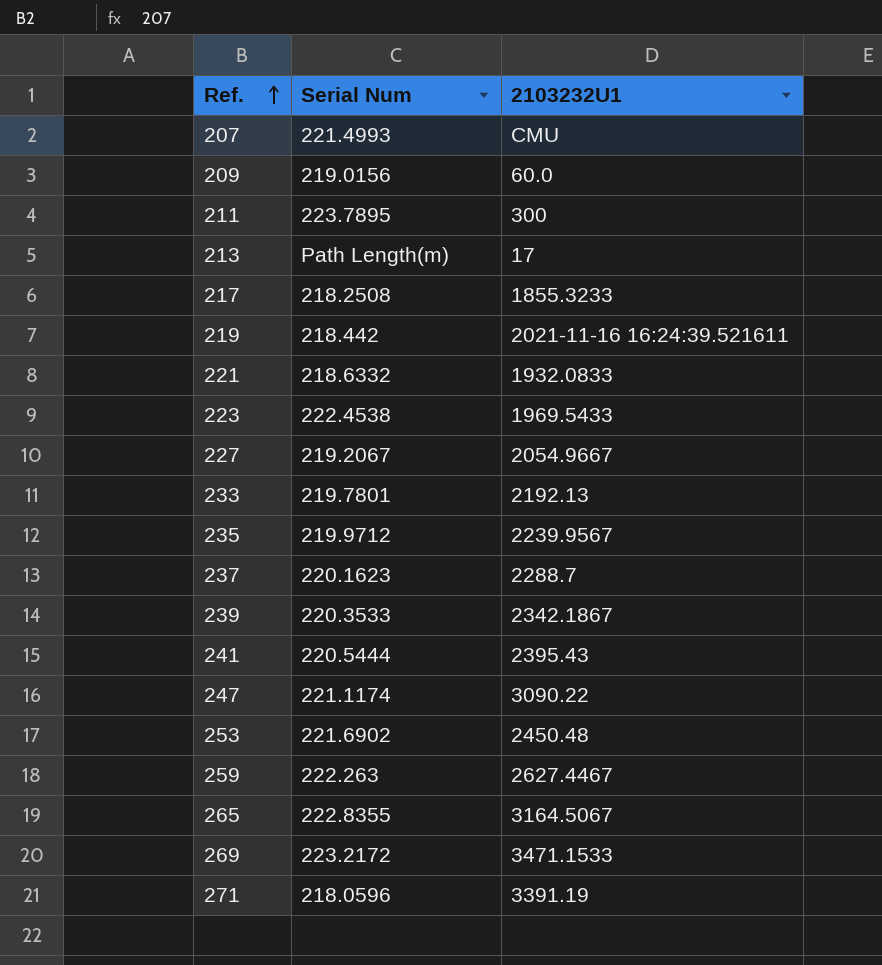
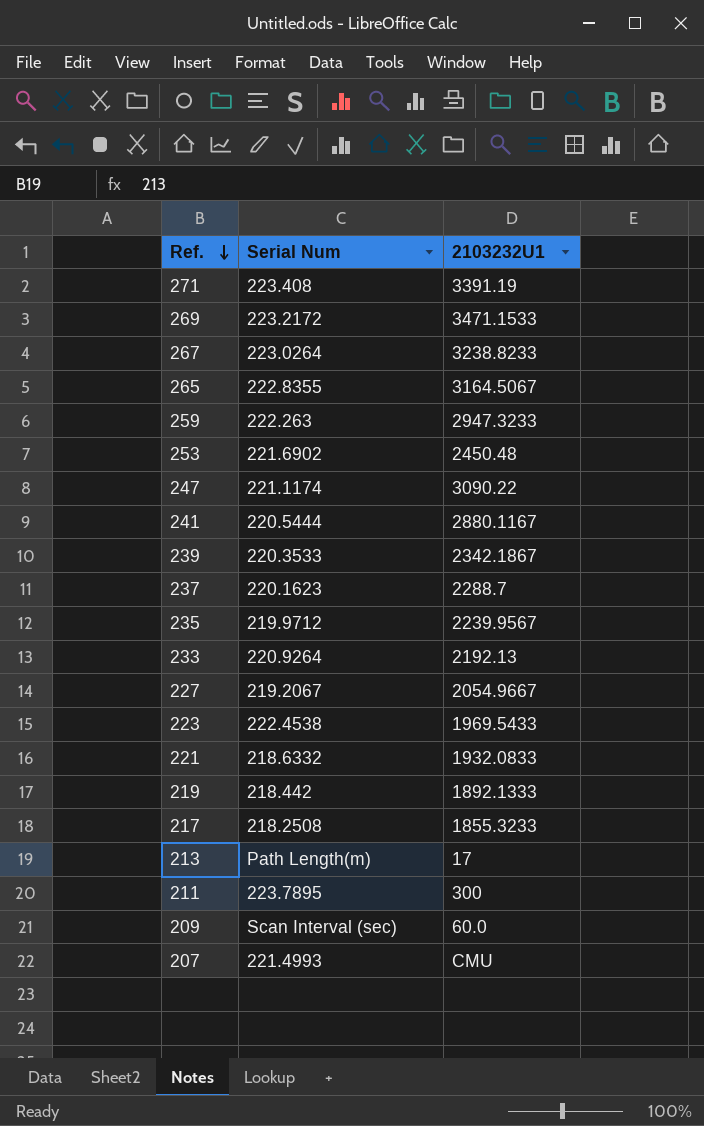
row order: Ref. ascending -> Ref. descending
271 | Serial Num: 218.0596 -> 223.408
row 267: none -> 223.0264 | 3238.8233
259 | 2103232U1: 2627.4467 -> 2947.3233
241 | 2103232U1: 2395.43 -> 2880.1167
233 | Serial Num: 219.7801 -> 220.9264
219 | 2103232U1: 2021-11-16 16:24:39.521611 -> 1892.1333
209 | Serial Num: 219.0156 -> Scan Interval (sec)

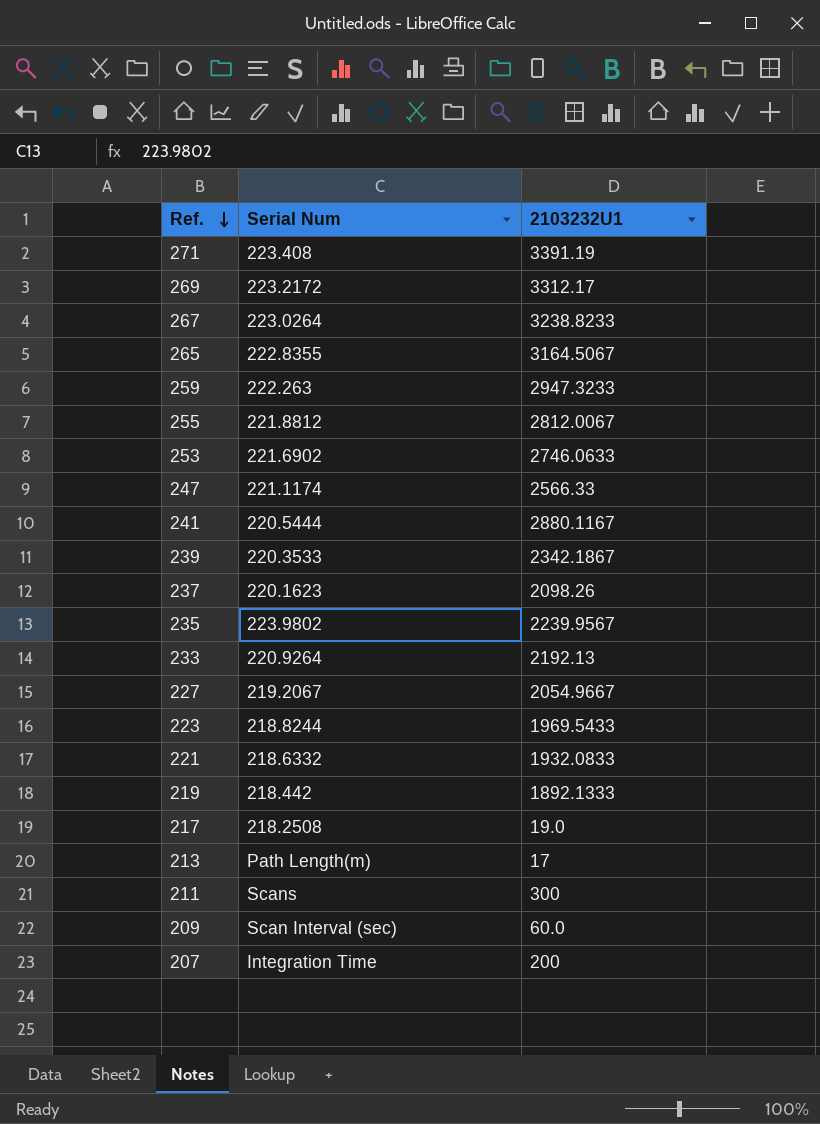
269 | 2103232U1: 3471.1533 -> 3312.17
row 255: none -> 221.8812 | 2812.0067
253 | 2103232U1: 2450.48 -> 2746.0633
247 | 2103232U1: 3090.22 -> 2566.33
237 | 2103232U1: 2288.7 -> 2098.26
235 | Serial Num: 219.9712 -> 223.9802
223 | Serial Num: 222.4538 -> 218.8244
217 | 2103232U1: 1855.3233 -> 19.0
211 | Serial Num: 223.7895 -> Scans
207 | Serial Num: 221.4993 -> Integration Time
207 | 2103232U1: CMU -> 200

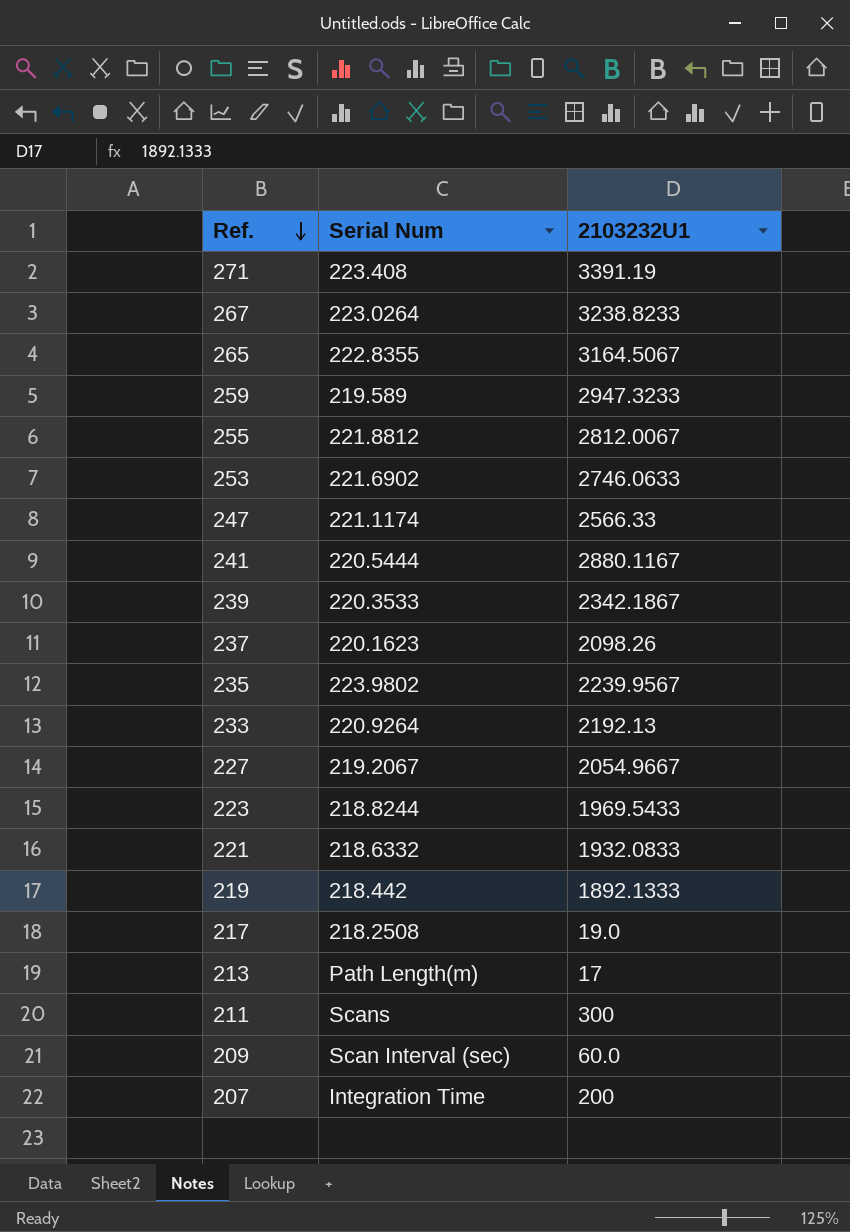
row 269: 223.2172 | 3312.17 -> none
259 | Serial Num: 222.263 -> 219.589

